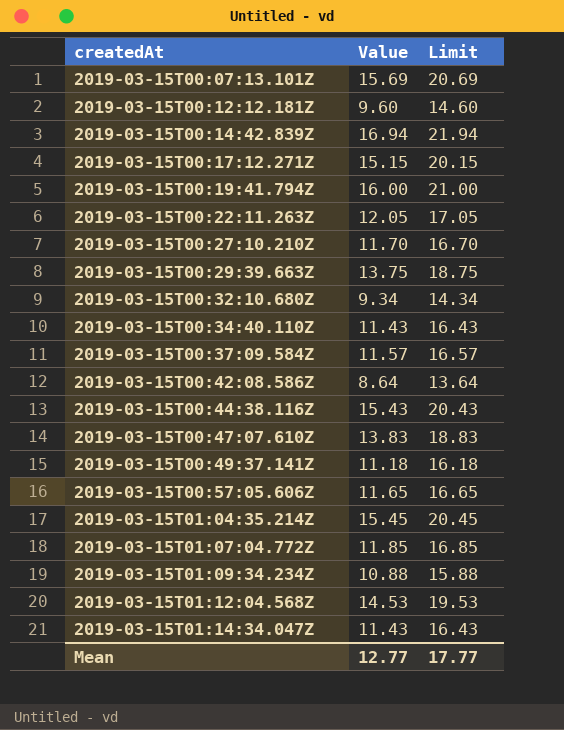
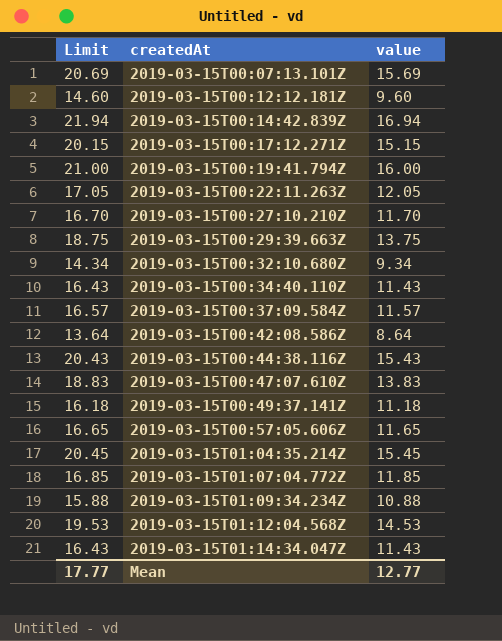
column Limit | position: 3 -> 1
column name: Value -> value

